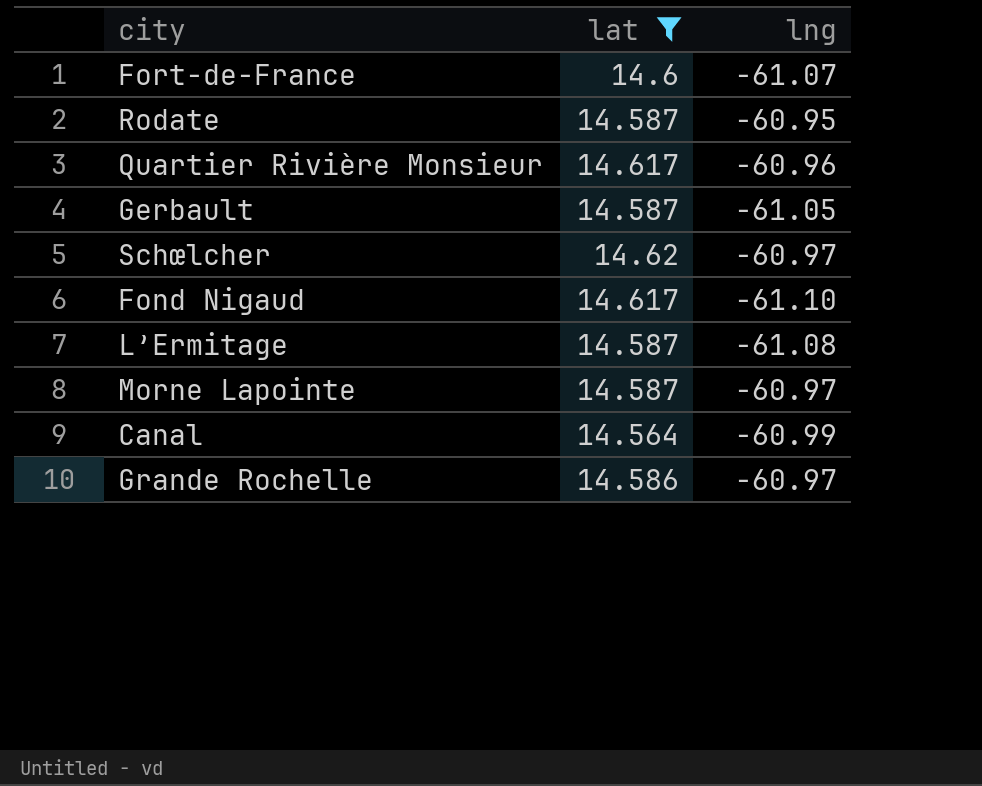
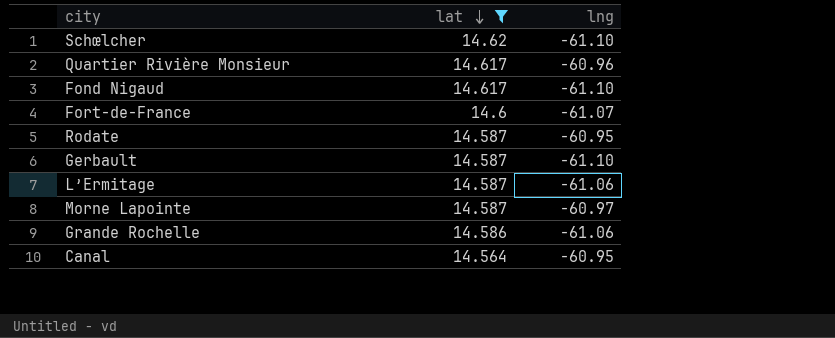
row order: none -> lat descending
Schœlcher | lng: -60.97 -> -61.10
Gerbault | lng: -61.05 -> -61.10
L’Ermitage | lng: -61.08 -> -61.06
Grande Rochelle | lng: -60.97 -> -61.06
Canal | lng: -60.99 -> -60.95

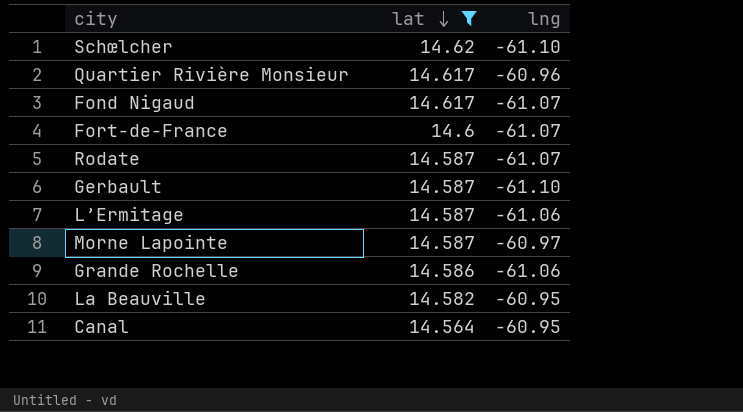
Fond Nigaud | lng: -61.10 -> -61.07
Rodate | lng: -60.95 -> -61.07
row La Beauville: none -> 14.582 | -60.95

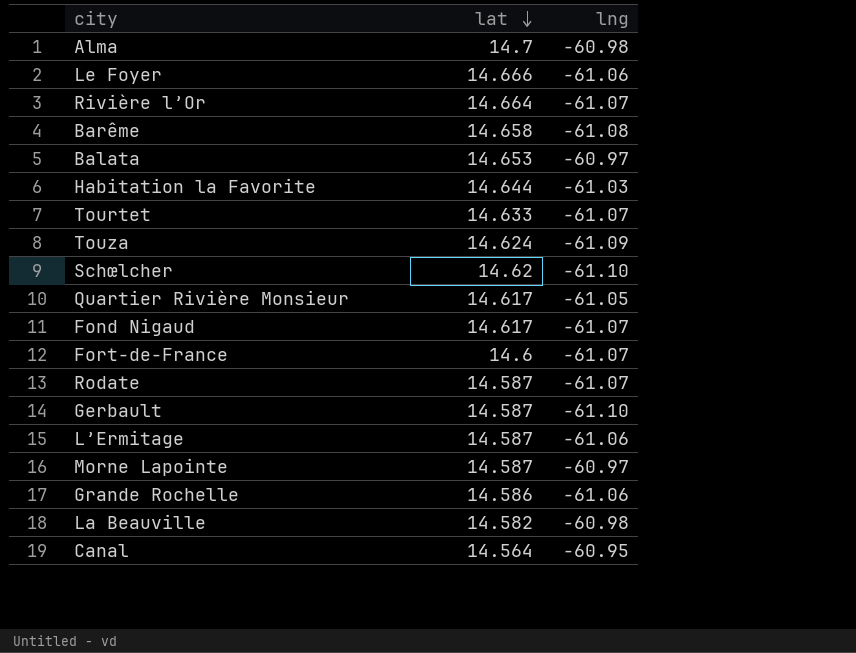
filter: lat <= 14.62 -> none
Quartier Rivière Monsieur | lng: -60.96 -> -61.05
La Beauville | lng: -60.95 -> -60.98

